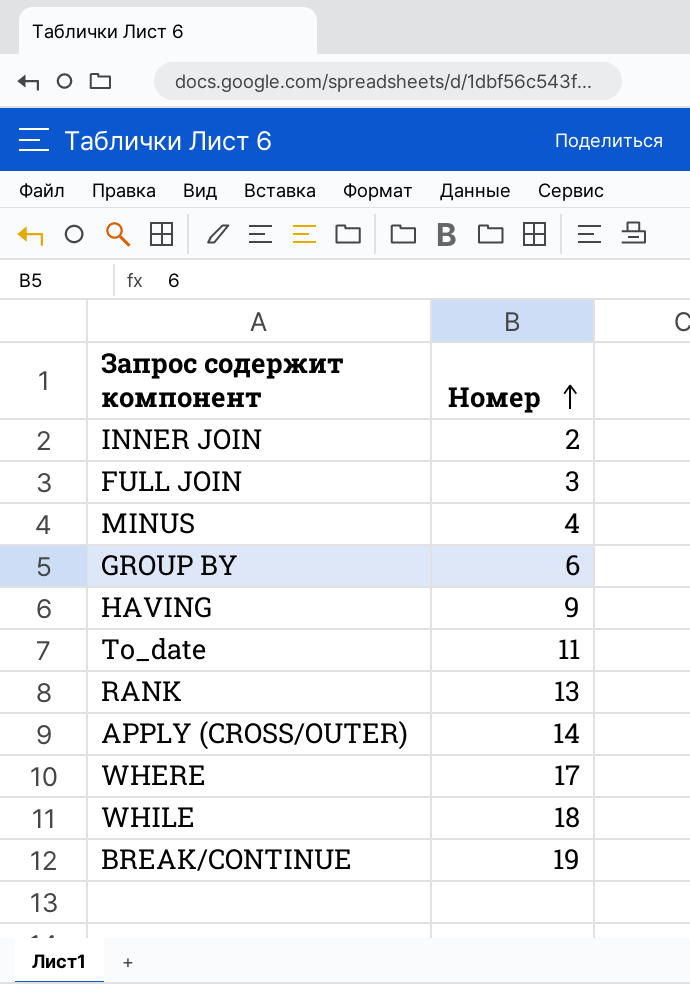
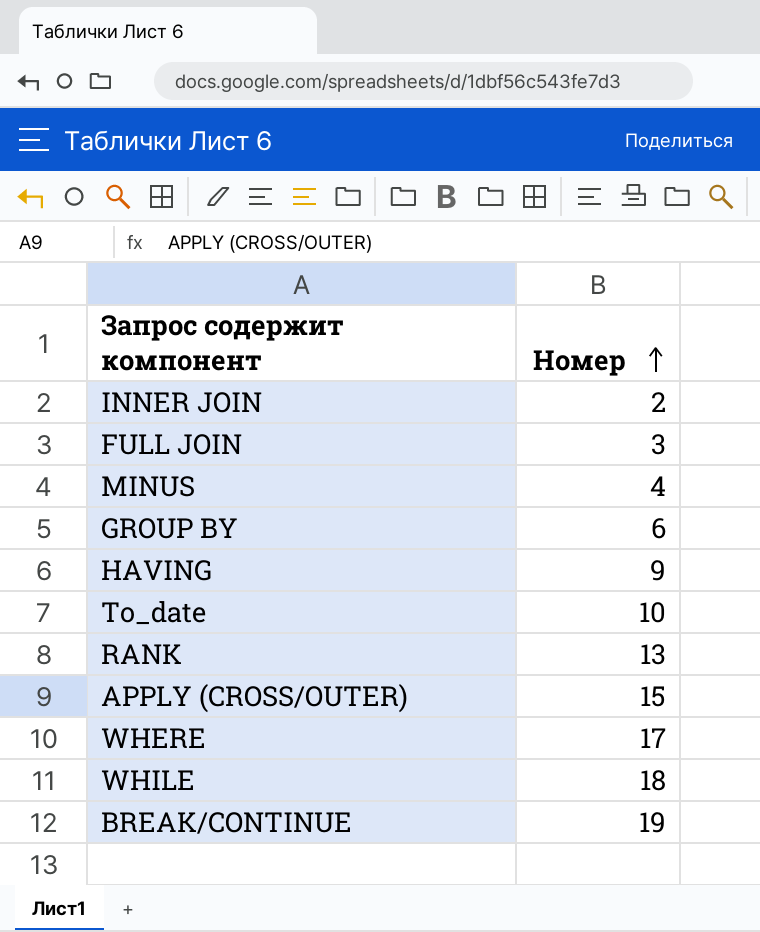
To_date | Номер: 11 -> 10
APPLY (CROSS/OUTER) | Номер: 14 -> 15

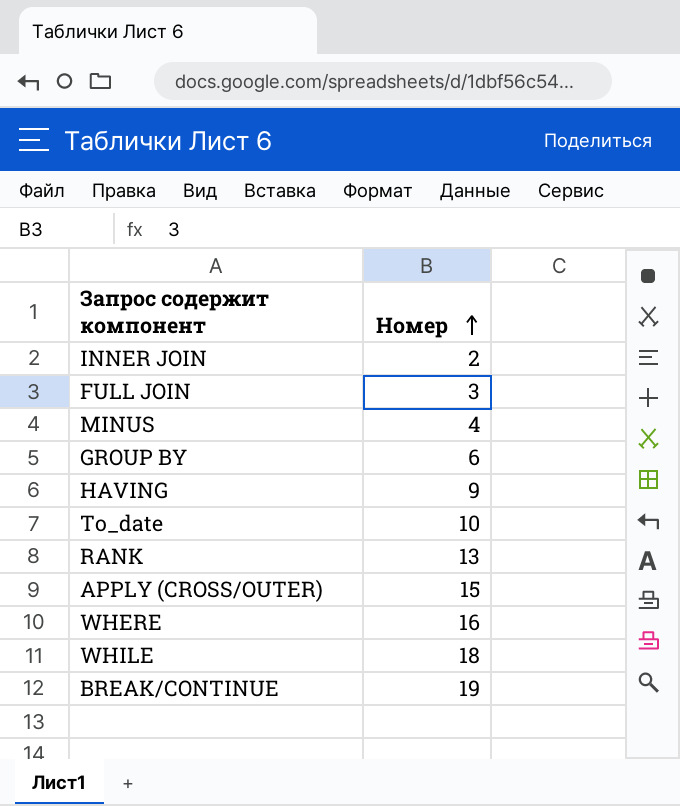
WHERE | Номер: 17 -> 16

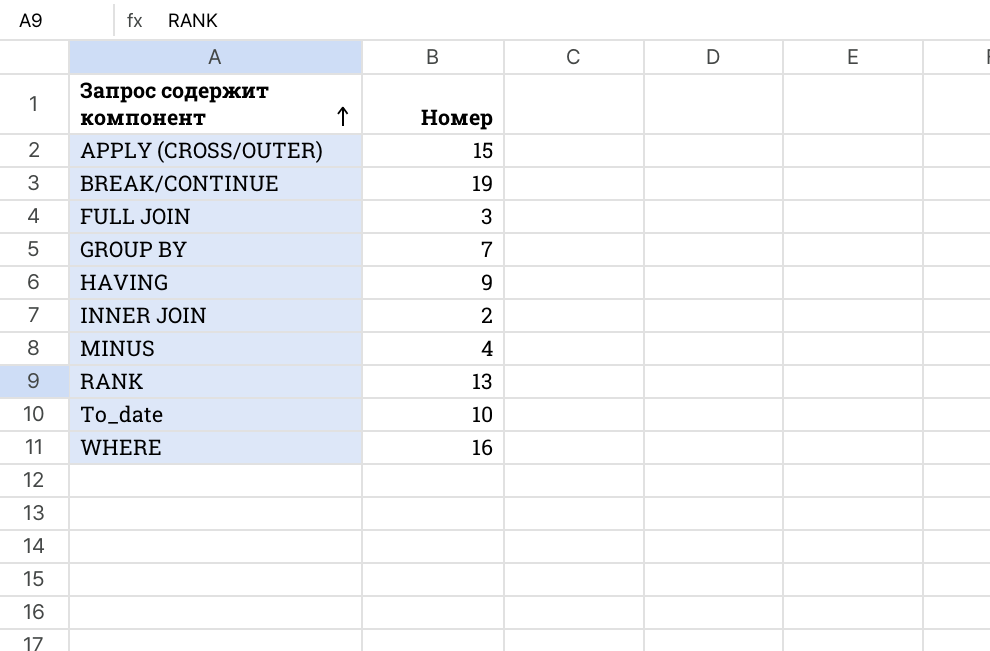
row order: Номер ascending -> Запрос содержит компонент ascending
row WHILE: 18 -> none
GROUP BY | Номер: 6 -> 7

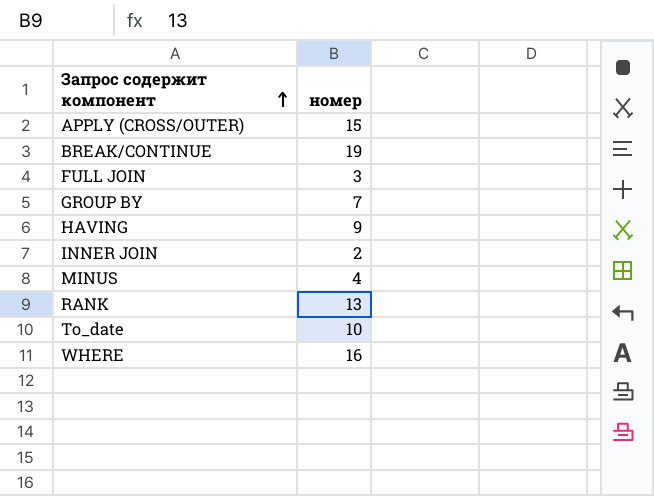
column name: Номер -> номер

